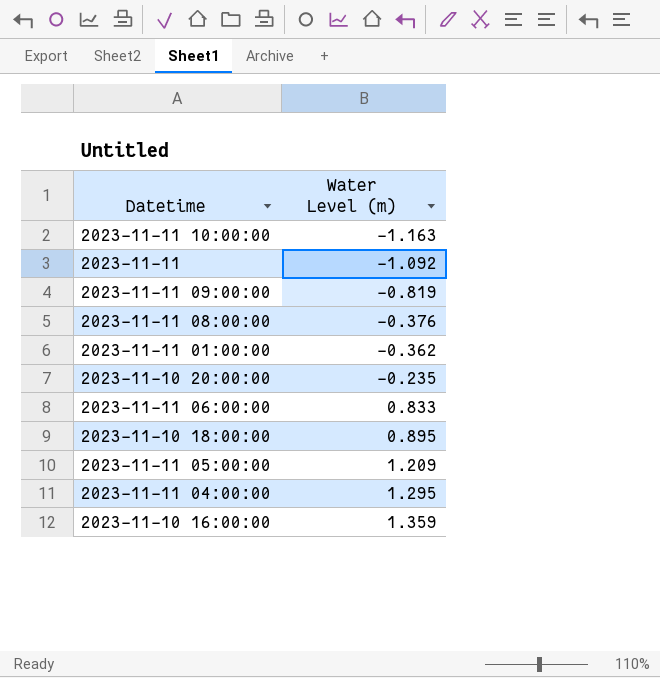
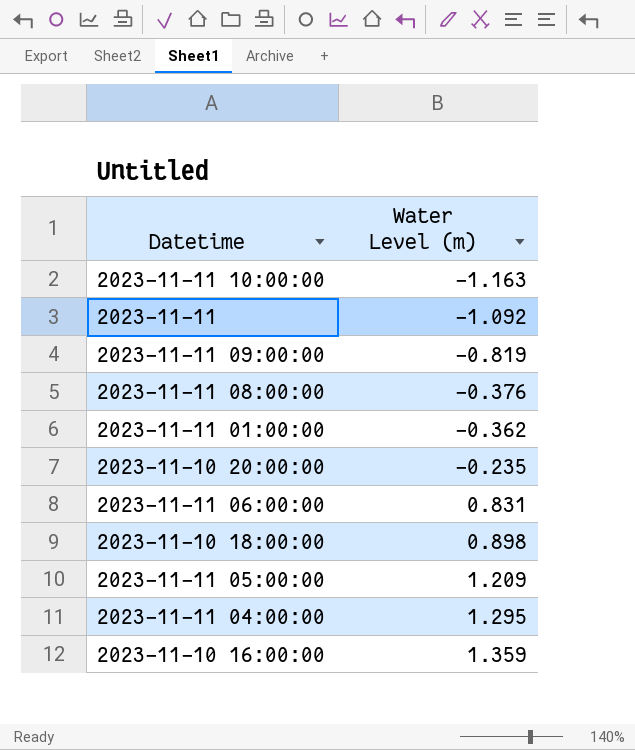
2023-11-11 06:00:00 | Water Level (m): 0.833 -> 0.831
2023-11-10 18:00:00 | Water Level (m): 0.895 -> 0.898

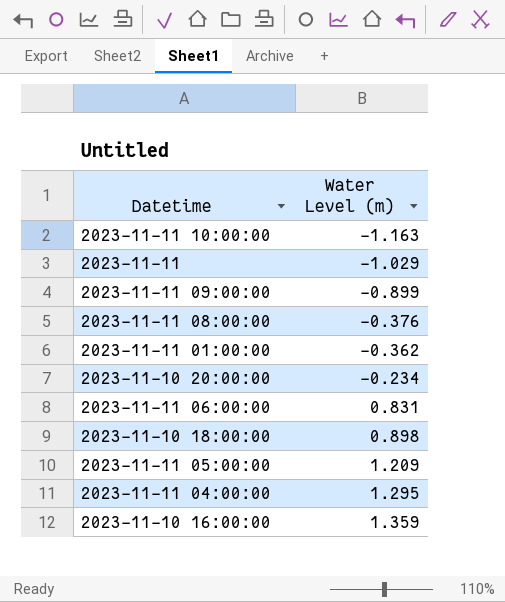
2023-11-11 | Water Level (m): -1.092 -> -1.029
2023-11-11 09:00:00 | Water Level (m): -0.819 -> -0.899
2023-11-10 20:00:00 | Water Level (m): -0.235 -> -0.234

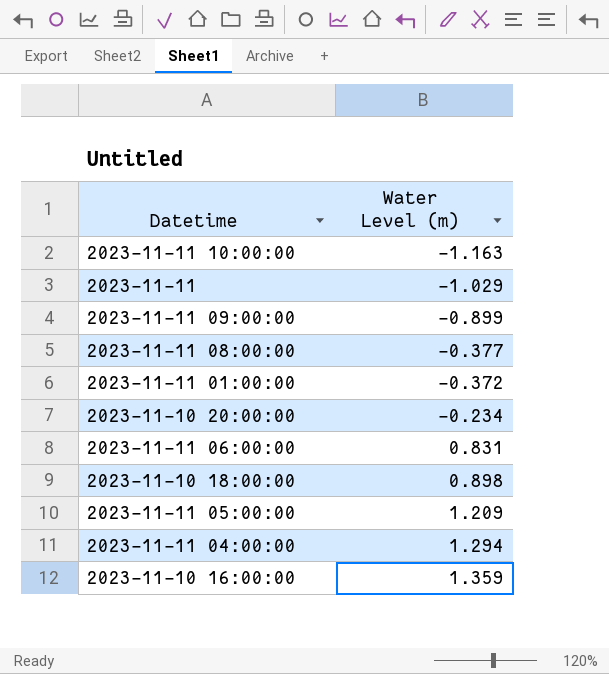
2023-11-11 08:00:00 | Water Level (m): -0.376 -> -0.377
2023-11-11 01:00:00 | Water Level (m): -0.362 -> -0.372
2023-11-11 04:00:00 | Water Level (m): 1.295 -> 1.294

